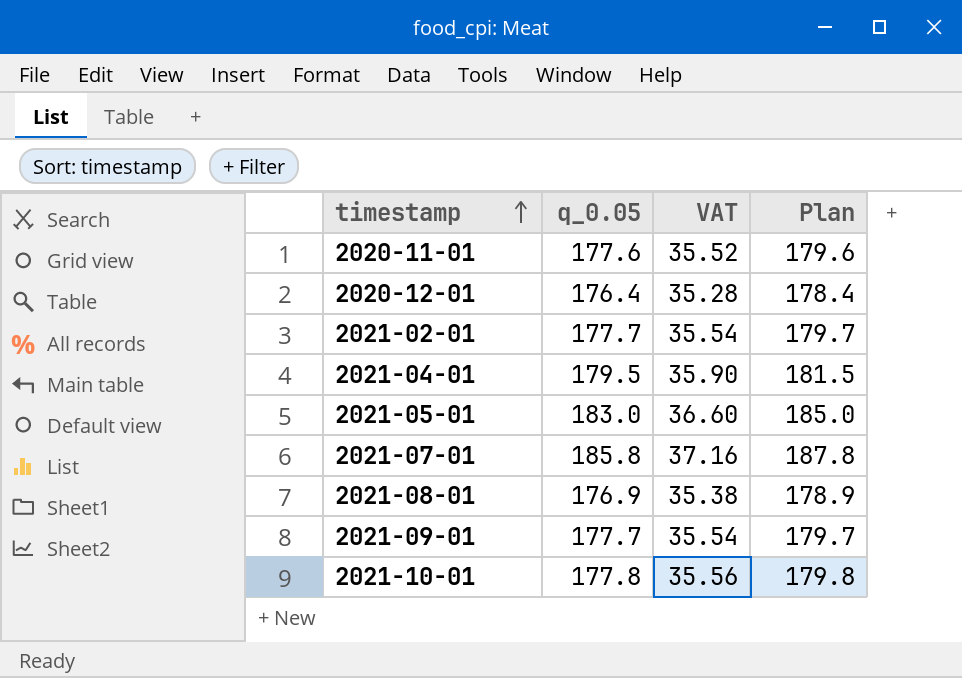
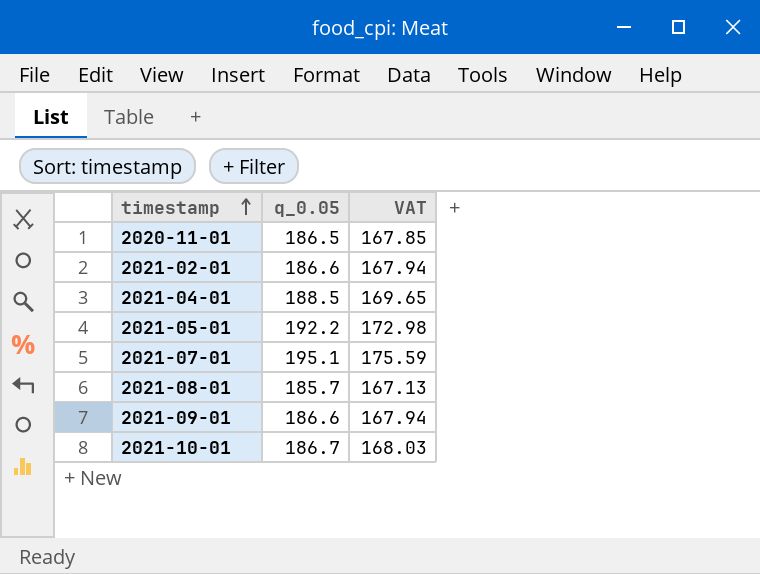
column Plan | formula: [q_0.05] + 2 -> none
column VAT | formula: [q_0.05] * 0.2 -> [q_0.05] * 0.9
row 2020-12-01: 176.4 | 35.28 | 178.4 -> none
2020-11-01 | q_0.05: 177.6 -> 186.5
2021-02-01 | q_0.05: 177.7 -> 186.6
2021-04-01 | q_0.05: 179.5 -> 188.5
2021-05-01 | q_0.05: 183.0 -> 192.2
2021-07-01 | q_0.05: 185.8 -> 195.1
2021-08-01 | q_0.05: 176.9 -> 185.7
2021-09-01 | q_0.05: 177.7 -> 186.6
2021-10-01 | q_0.05: 177.8 -> 186.7

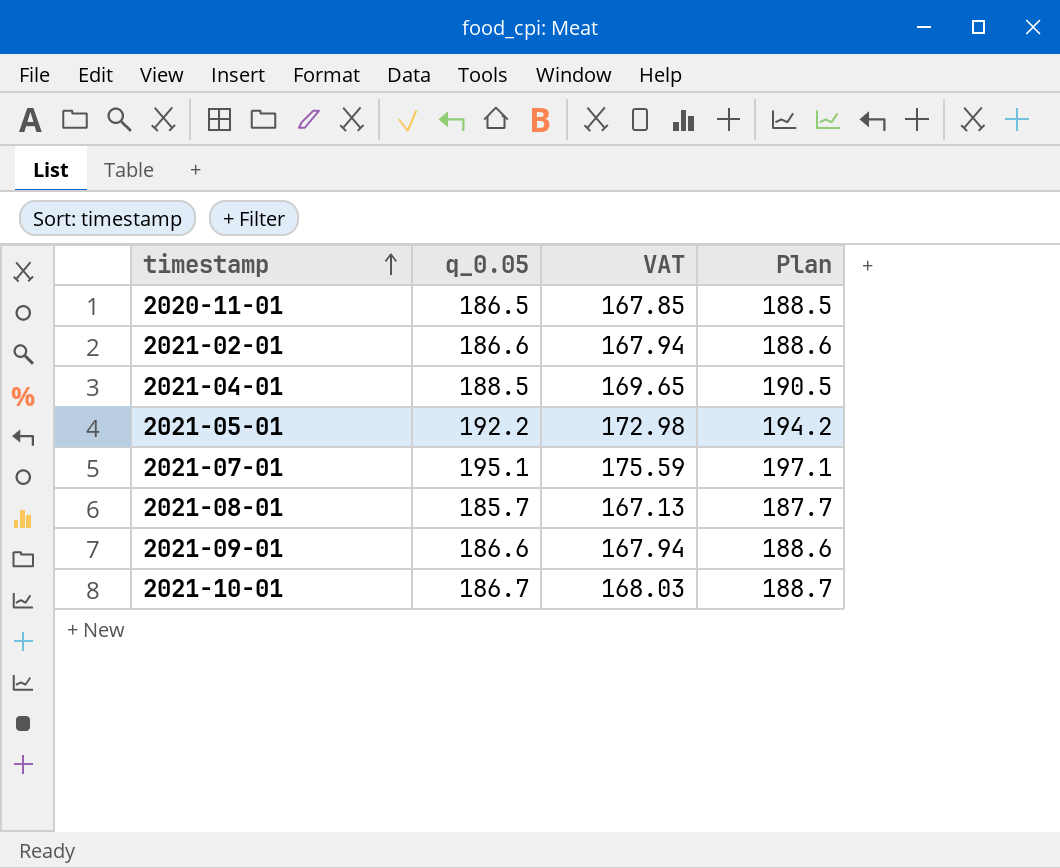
column Plan | formula: none -> [q_0.05] + 2

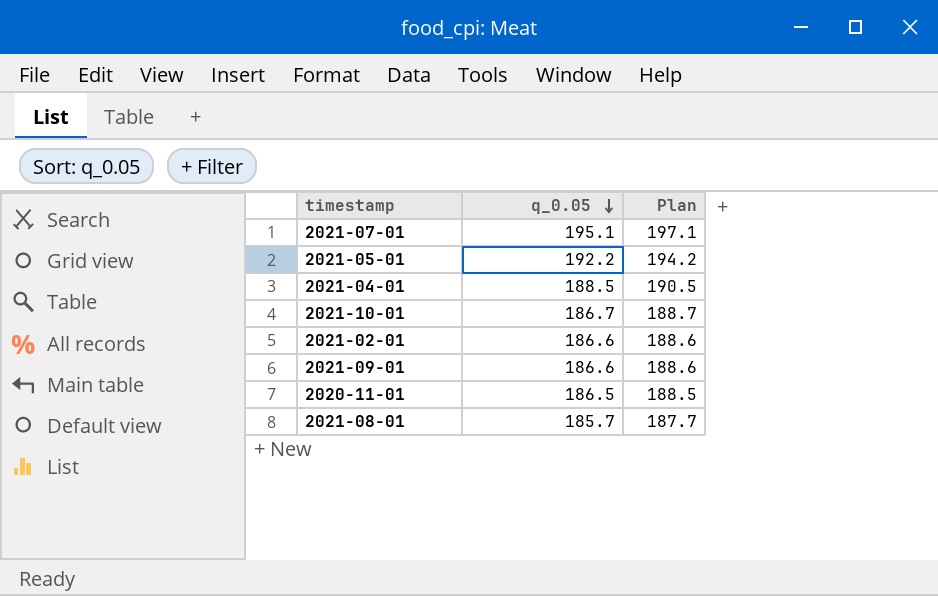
row order: timestamp ascending -> q_0.05 descending
column VAT | formula: [q_0.05] * 0.9 -> none

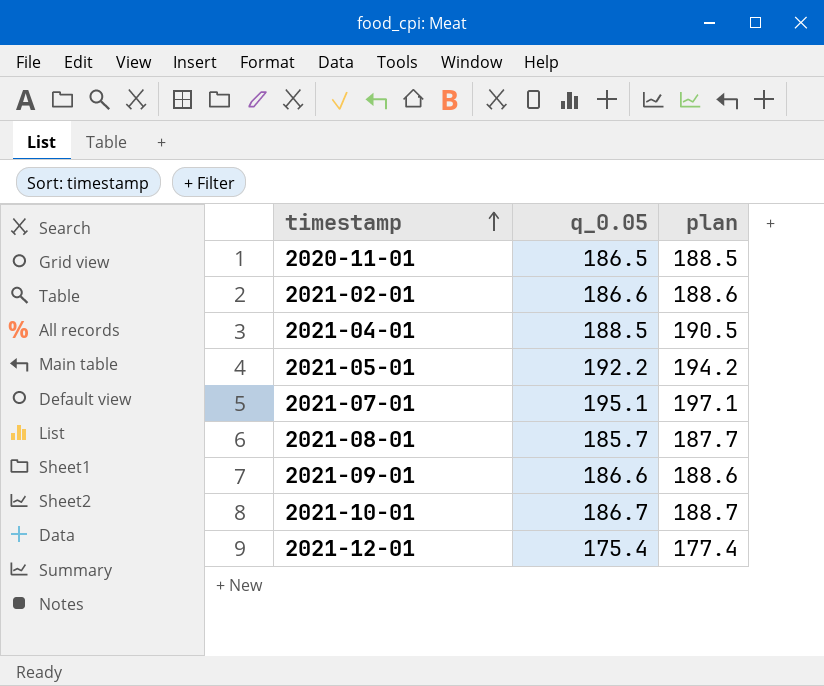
row order: q_0.05 descending -> timestamp ascending
column name: Plan -> plan
row 2021-12-01: none -> 175.4 | 177.4

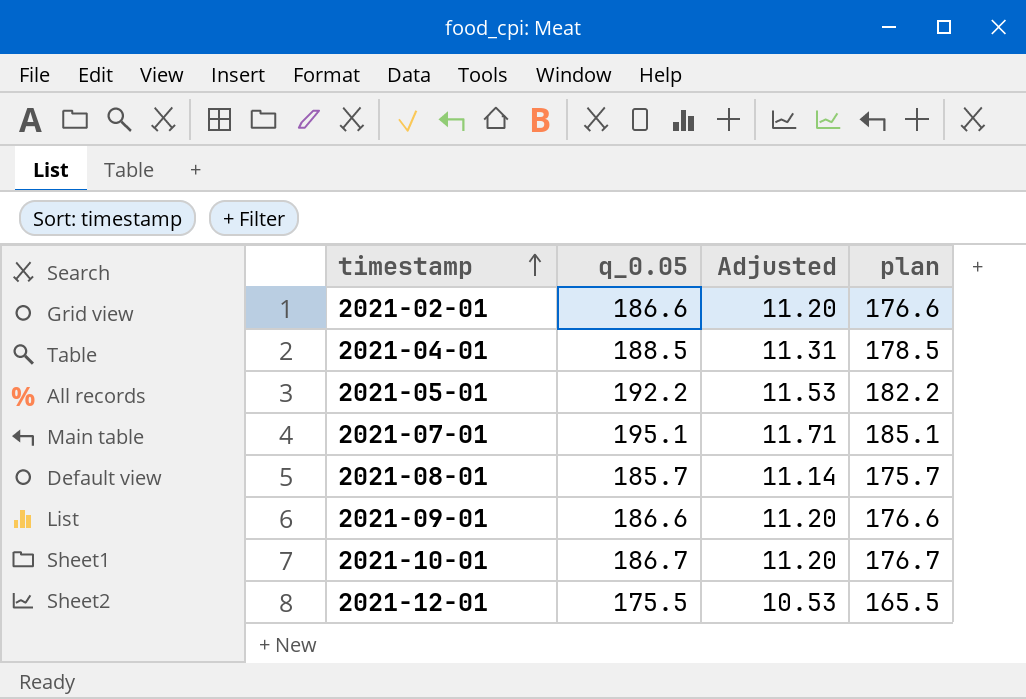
column Adjusted | formula: none -> [q_0.05] * 0.06
column plan | formula: [q_0.05] + 2 -> [q_0.05] - 10
row 2020-11-01: 186.5 | 188.5 -> none
2021-12-01 | q_0.05: 175.4 -> 175.5

